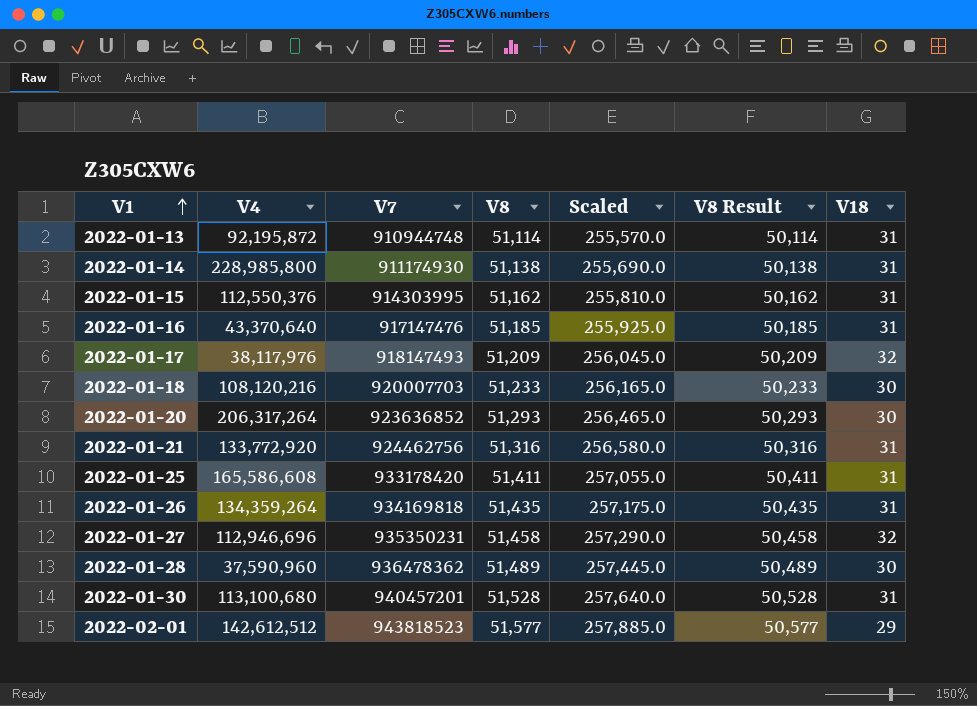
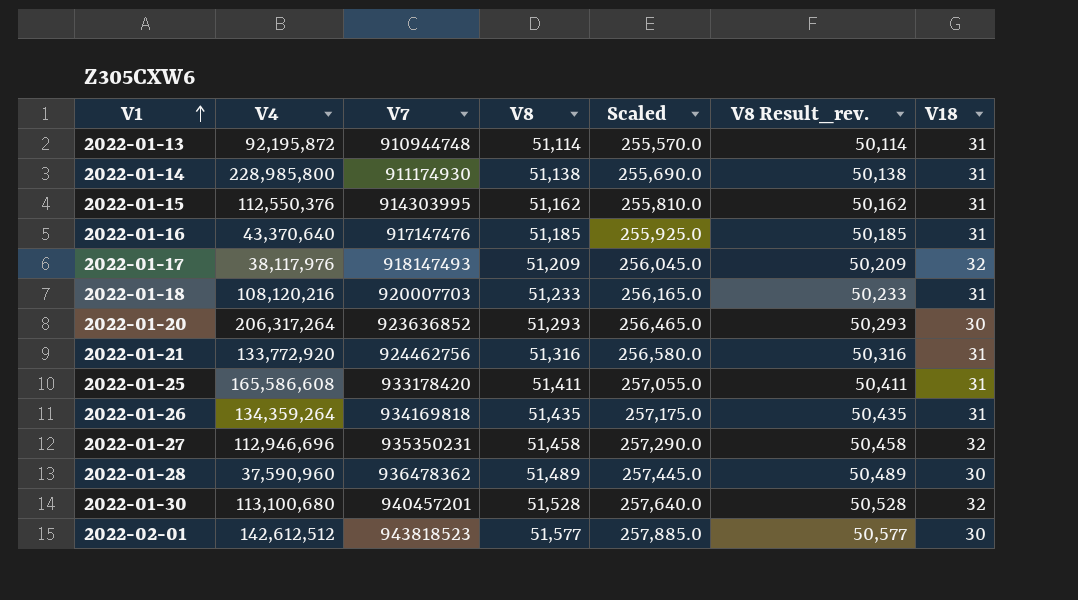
column name: V8 Result -> V8 Result_rev.
2022-01-18 | V18: 30 -> 31
2022-01-30 | V18: 31 -> 32
2022-02-01 | V18: 29 -> 30

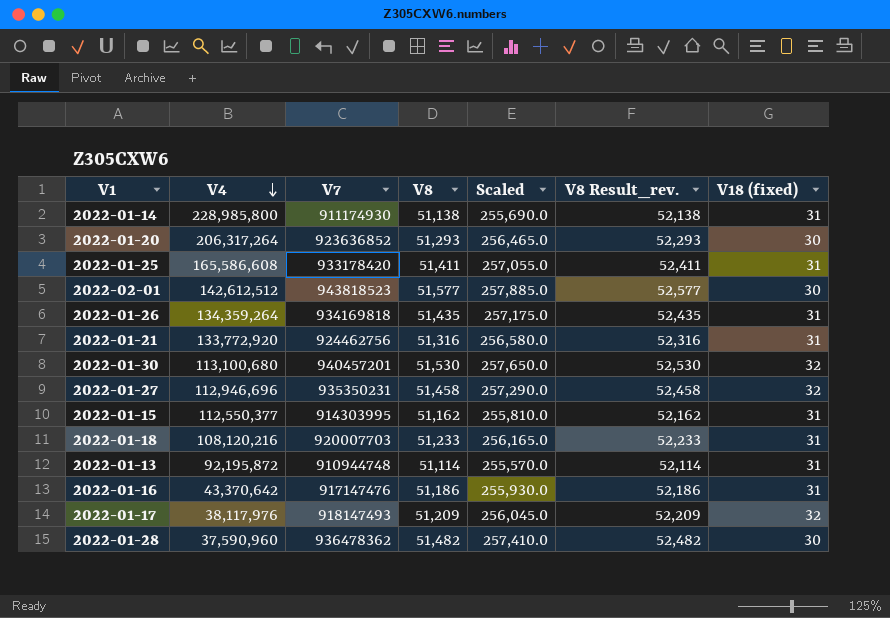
row order: V1 ascending -> V4 descending
column V8 Result_rev. | formula: [V8] - 1000 -> [V8] + 1000
column name: V18 -> V18 (fixed)
2022-01-30 | V8: 51,528 -> 51,530
2022-01-30 | Scaled: 257,640.0 -> 257,650.0
2022-01-15 | V4: 112,550,376 -> 112,550,377
2022-01-16 | V4: 43,370,640 -> 43,370,642
2022-01-16 | V8: 51,185 -> 51,186
2022-01-16 | Scaled: 255,925.0 -> 255,930.0
2022-01-28 | V8: 51,489 -> 51,482
2022-01-28 | Scaled: 257,445.0 -> 257,410.0

